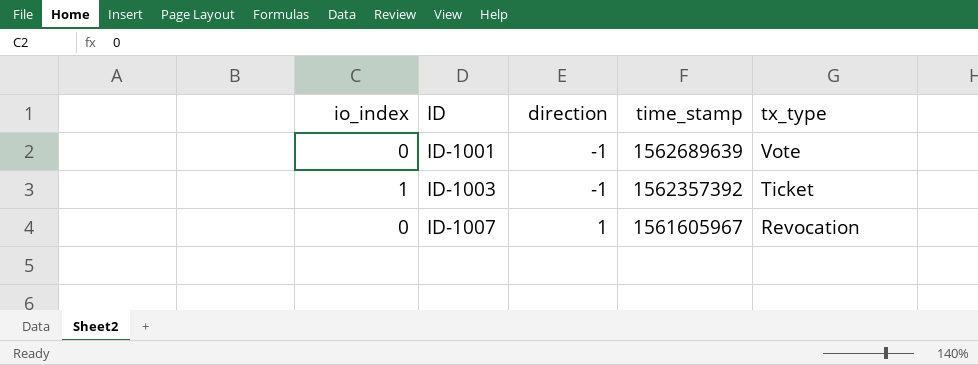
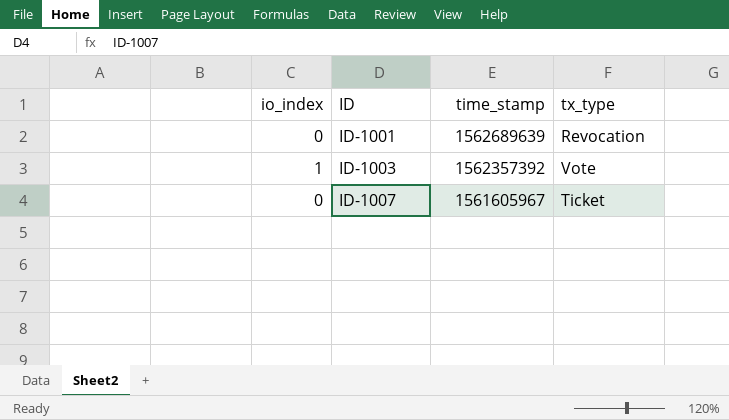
column direction | position: 3 -> none
ID-1001 | tx_type: Vote -> Revocation
ID-1003 | tx_type: Ticket -> Vote
ID-1007 | tx_type: Revocation -> Ticket

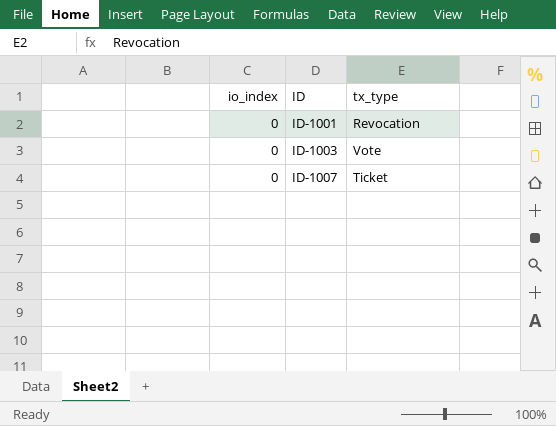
column time_stamp | position: 3 -> none
ID-1003 | io_index: 1 -> 0

